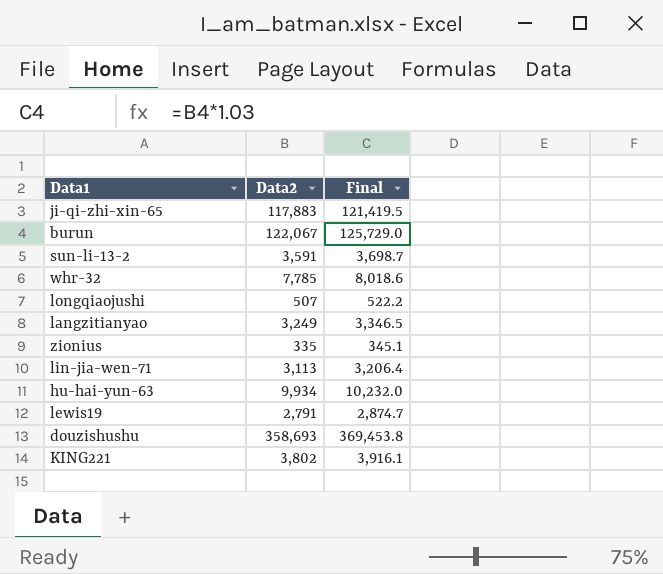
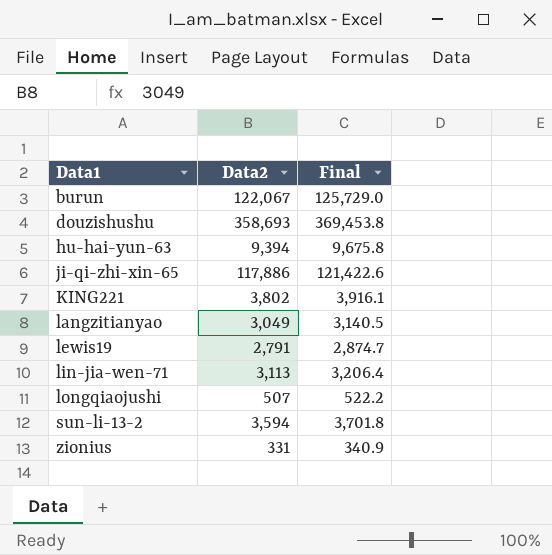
row order: none -> Data1 ascending
row whr-32: 7,785 | 8,018.6 -> none
hu-hai-yun-63 | Data2: 9,934 -> 9,394
hu-hai-yun-63 | Final: 10,232.0 -> 9,675.8
ji-qi-zhi-xin-65 | Data2: 117,883 -> 117,886
ji-qi-zhi-xin-65 | Final: 121,419.5 -> 121,422.6
langzitianyao | Data2: 3,249 -> 3,049
langzitianyao | Final: 3,346.5 -> 3,140.5
sun-li-13-2 | Data2: 3,591 -> 3,594
sun-li-13-2 | Final: 3,698.7 -> 3,701.8
zionius | Data2: 335 -> 331
zionius | Final: 345.1 -> 340.9

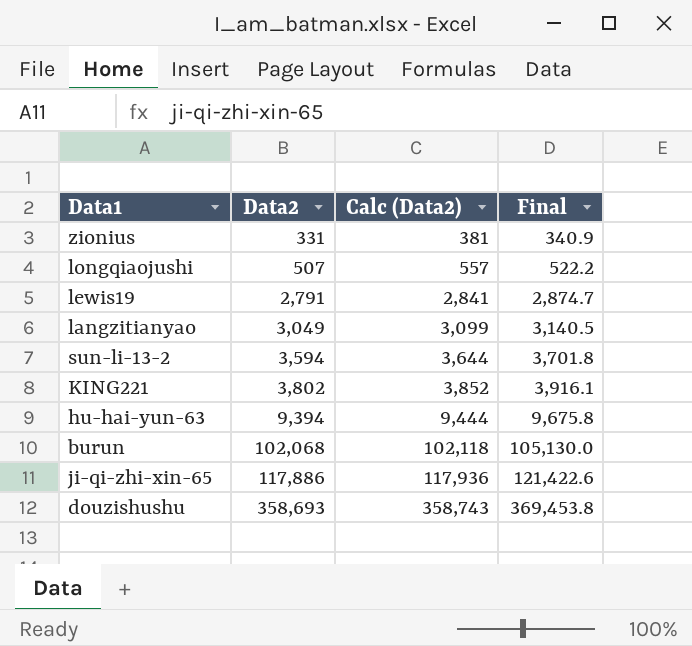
row order: Data1 ascending -> Data2 ascending
column Calc (Data2) | formula: none -> [Data2] + 50
row lin-jia-wen-71: 3,113 | 3,206.4 -> none
burun | Data2: 122,067 -> 102,068
burun | Final: 125,729.0 -> 105,130.0

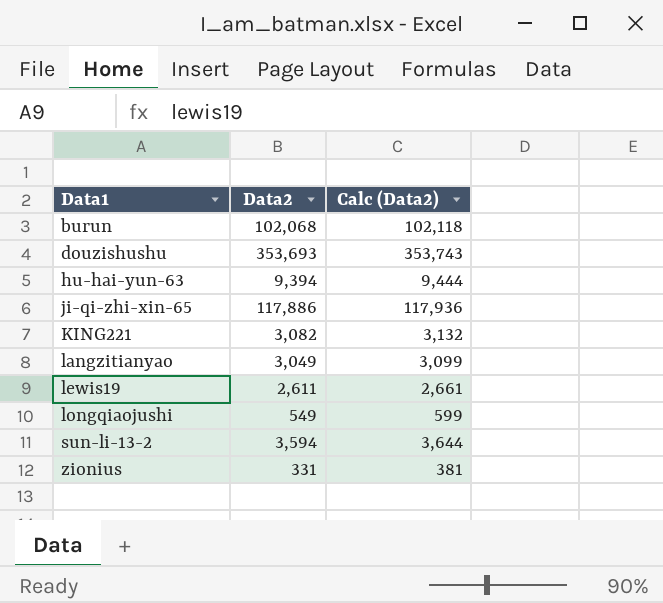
row order: Data2 ascending -> Data1 ascending
column Final | formula: [Data2] * 1.03 -> none
douzishushu | Data2: 358,693 -> 353,693
douzishushu | Calc (Data2): 358,743 -> 353,743
KING221 | Data2: 3,802 -> 3,082
KING221 | Calc (Data2): 3,852 -> 3,132
lewis19 | Data2: 2,791 -> 2,611
lewis19 | Calc (Data2): 2,841 -> 2,661
longqiaojushi | Data2: 507 -> 549
longqiaojushi | Calc (Data2): 557 -> 599

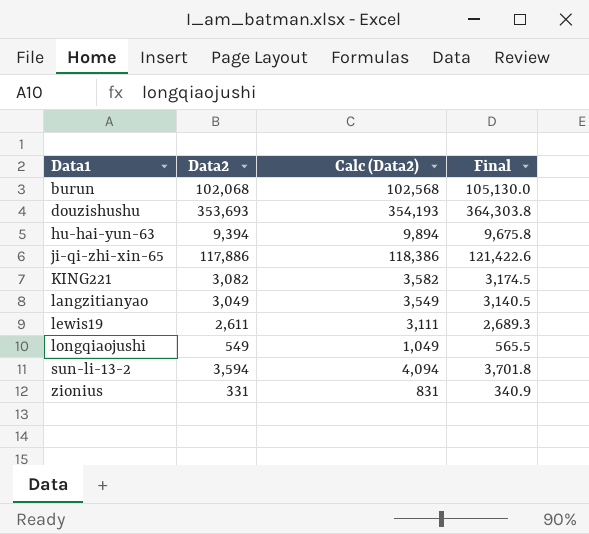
column Calc (Data2) | formula: [Data2] + 50 -> [Data2] + 500
column Final | formula: none -> [Data2] * 1.03

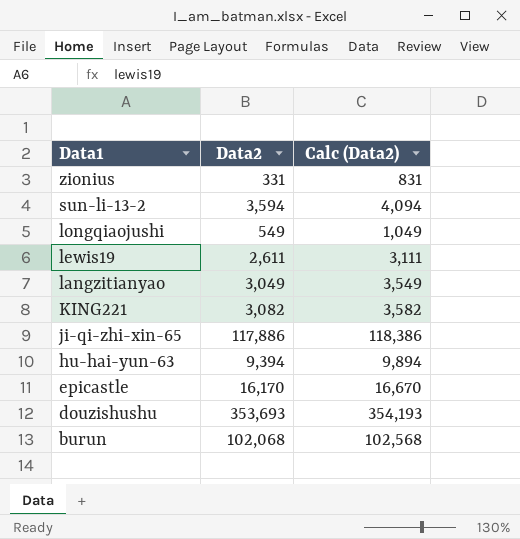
row order: Data1 ascending -> Data1 descending
column Final | formula: [Data2] * 1.03 -> none
row epicastle: none -> 16,170 | 16,670

